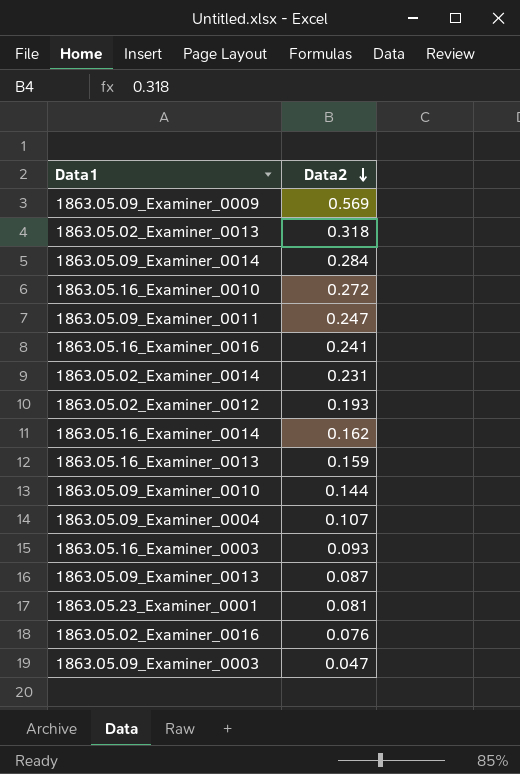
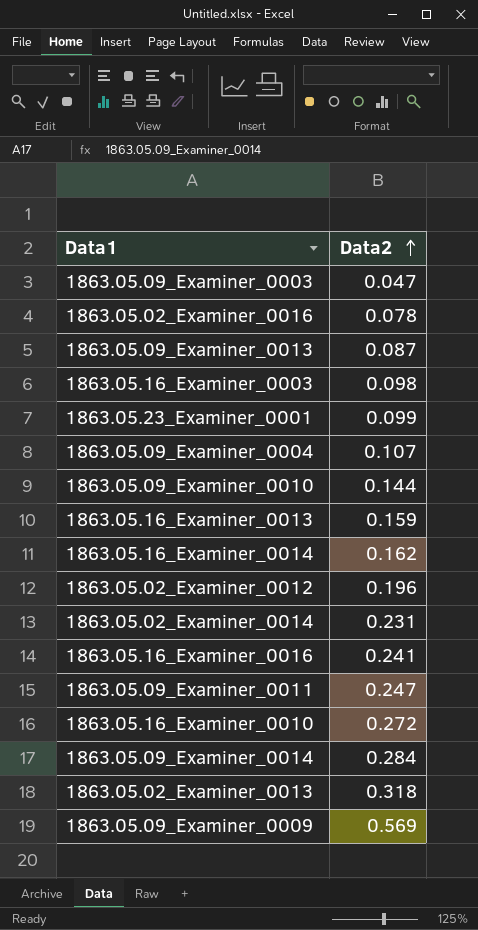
row order: Data2 descending -> Data2 ascending
1863.05.02_Examiner_0016 | Data2: 0.076 -> 0.078
1863.05.16_Examiner_0003 | Data2: 0.093 -> 0.098
1863.05.23_Examiner_0001 | Data2: 0.081 -> 0.099
1863.05.02_Examiner_0012 | Data2: 0.193 -> 0.196

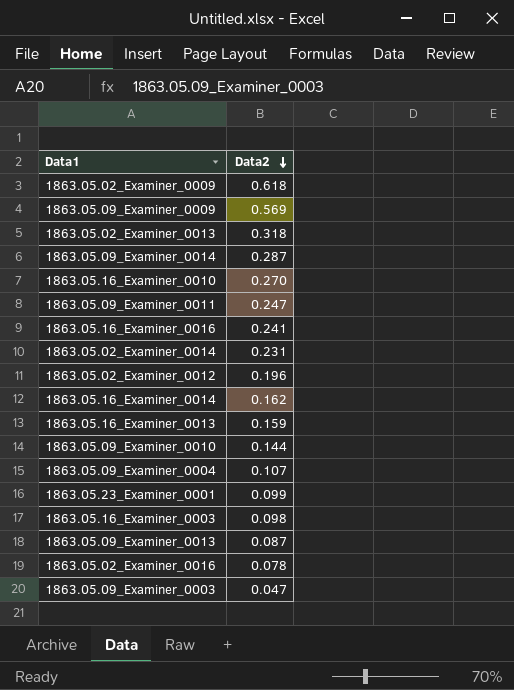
row order: Data2 ascending -> Data2 descending
row 1863.05.02_Examiner_0009: none -> 0.618
1863.05.09_Examiner_0014 | Data2: 0.284 -> 0.287
1863.05.16_Examiner_0010 | Data2: 0.272 -> 0.270

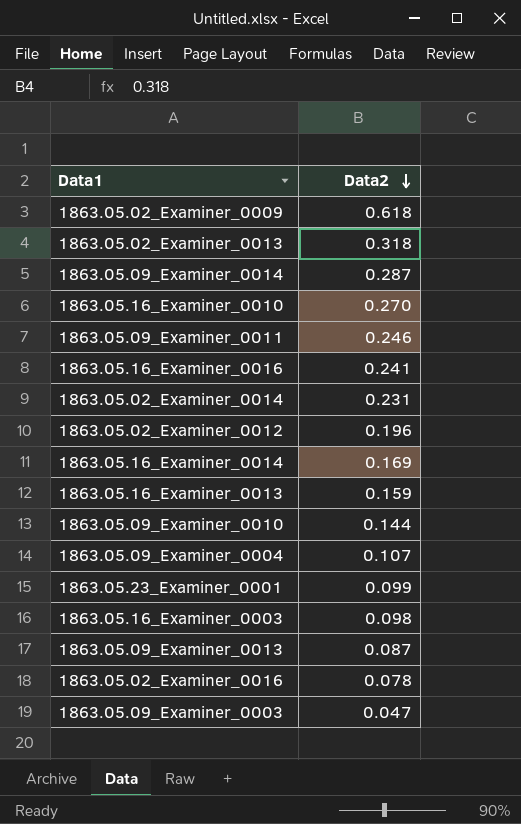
row 1863.05.09_Examiner_0009: 0.569 -> none
1863.05.09_Examiner_0011 | Data2: 0.247 -> 0.246
1863.05.16_Examiner_0014 | Data2: 0.162 -> 0.169

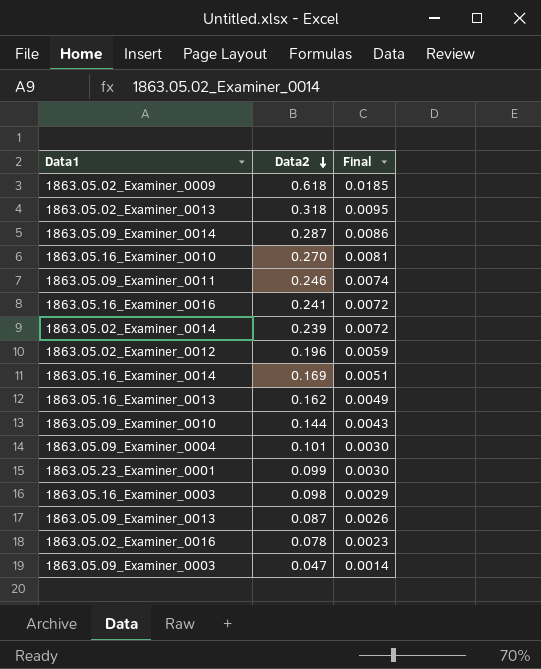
column Final | formula: none -> [Data2] * 0.03
1863.05.02_Examiner_0014 | Data2: 0.231 -> 0.239
1863.05.16_Examiner_0013 | Data2: 0.159 -> 0.162
1863.05.09_Examiner_0004 | Data2: 0.107 -> 0.101

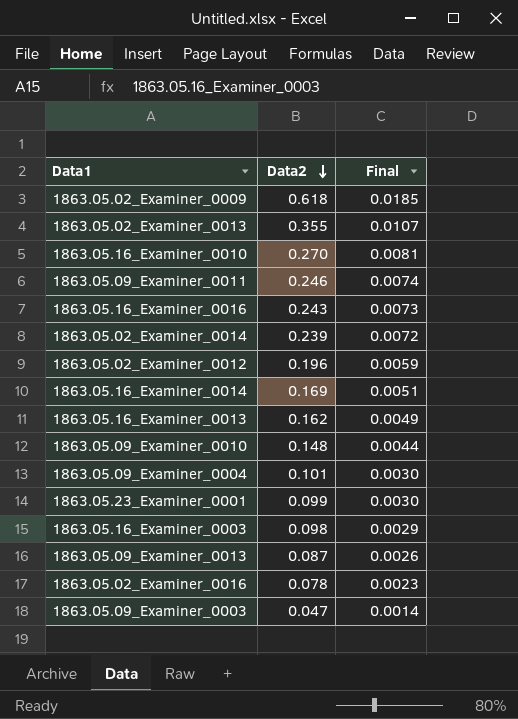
row 1863.05.09_Examiner_0014: 0.287 | 0.0086 -> none
1863.05.02_Examiner_0013 | Data2: 0.318 -> 0.355
1863.05.02_Examiner_0013 | Final: 0.0095 -> 0.0107
1863.05.16_Examiner_0016 | Data2: 0.241 -> 0.243
1863.05.16_Examiner_0016 | Final: 0.0072 -> 0.0073
1863.05.09_Examiner_0010 | Data2: 0.144 -> 0.148
1863.05.09_Examiner_0010 | Final: 0.0043 -> 0.0044

